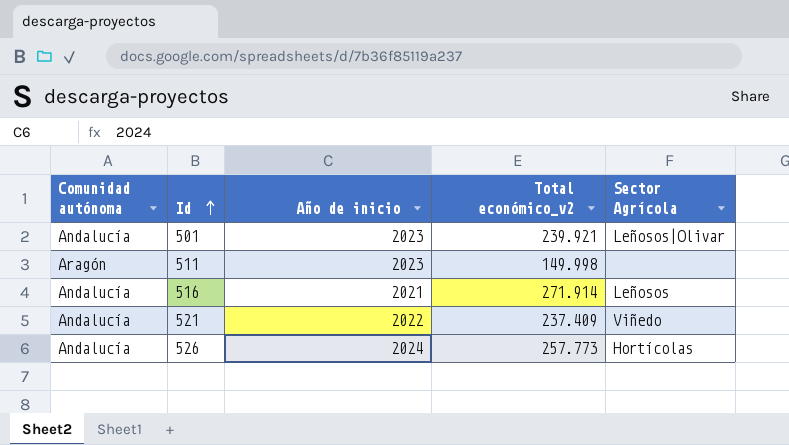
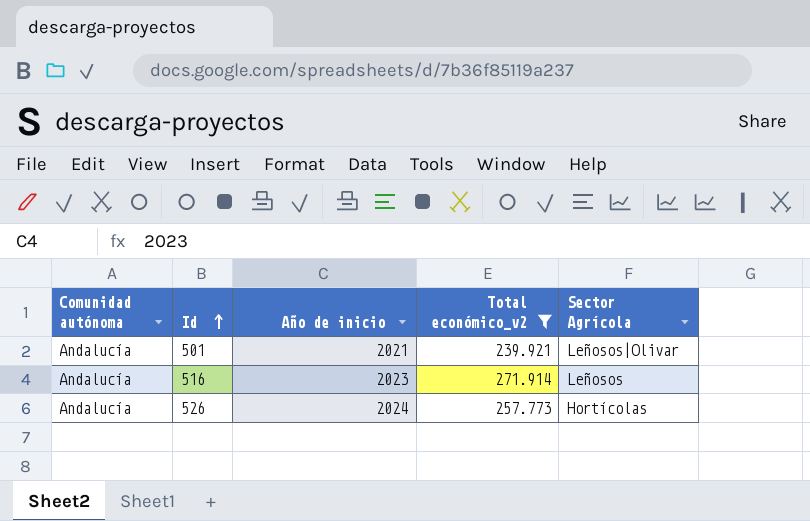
filter: none -> Total económico_v2 >= 239.921
501 | Año de inicio: 2023 -> 2021
516 | Año de inicio: 2021 -> 2023

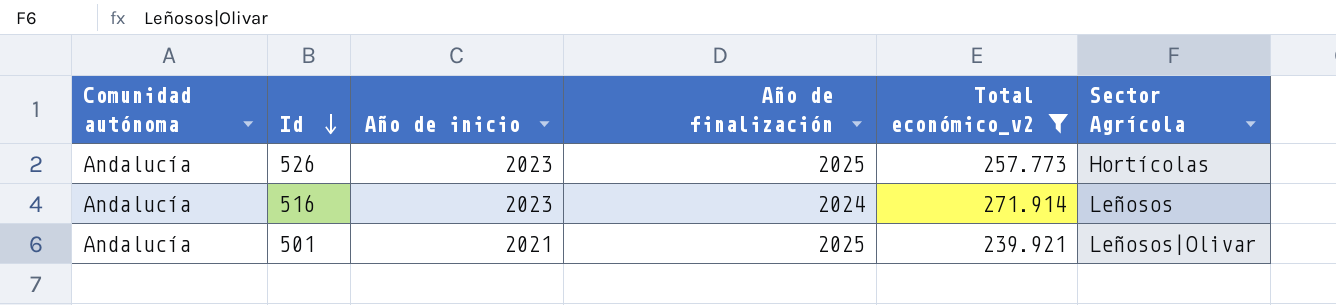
row order: Id ascending -> Id descending
column Año de finalización | position: none -> 4
526 | Año de inicio: 2024 -> 2023

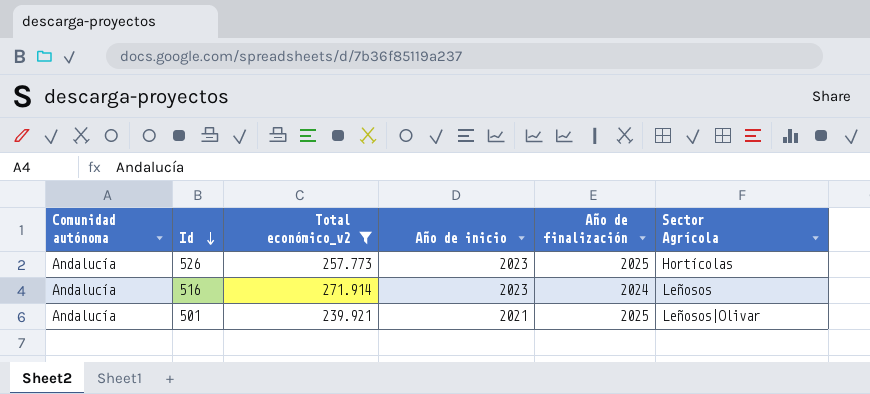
column Total económico_v2 | position: 5 -> 3

